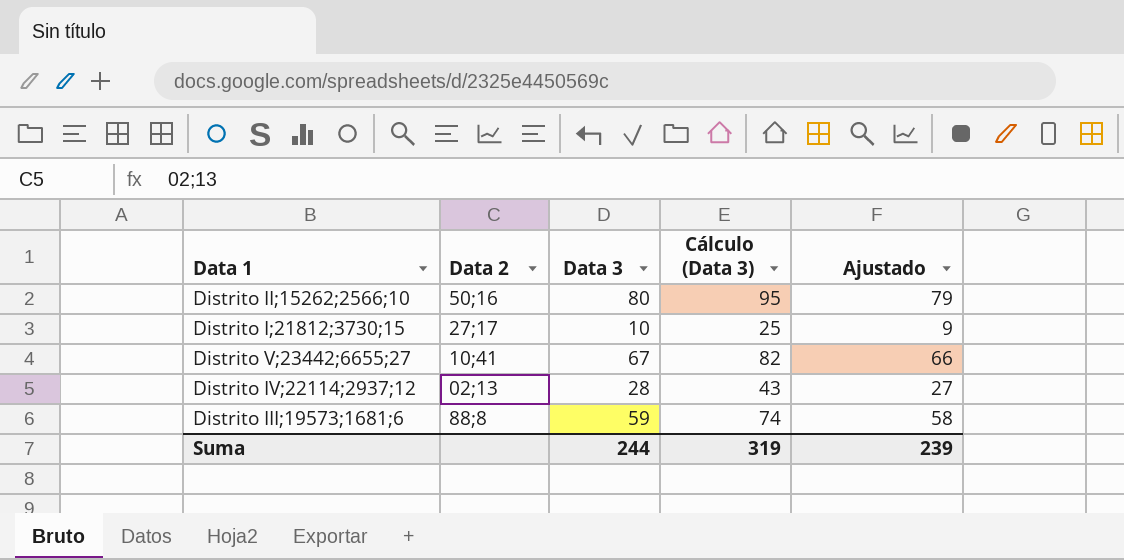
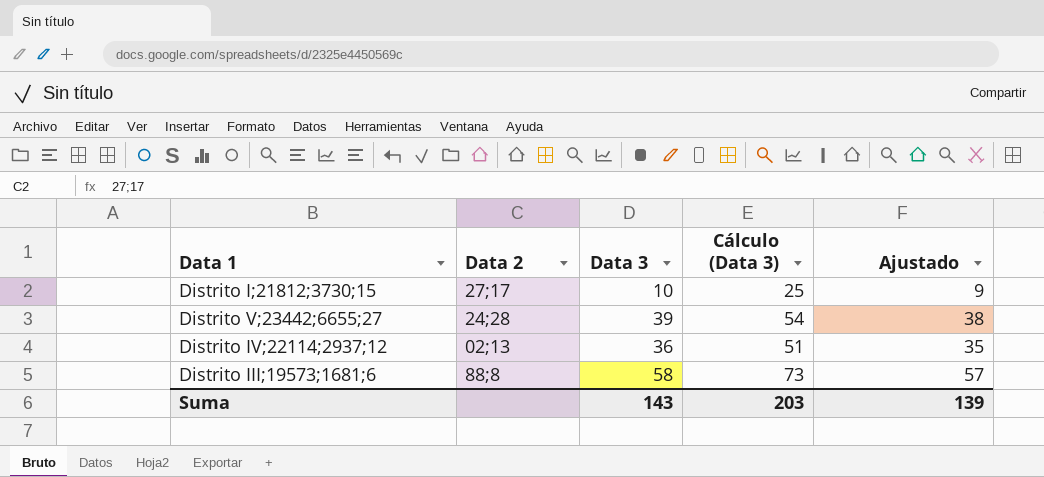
row Distrito II;15262;2566;10: 50;16 | 80 | 95 | 79 -> none
Distrito V;23442;6655;27 | Data 2: 10;41 -> 24;28
Distrito V;23442;6655;27 | Data 3: 67 -> 39
Distrito V;23442;6655;27 | Cálculo (Data 3): 82 -> 54
Distrito V;23442;6655;27 | Ajustado: 66 -> 38
Distrito IV;22114;2937;12 | Data 3: 28 -> 36
Distrito IV;22114;2937;12 | Cálculo (Data 3): 43 -> 51
Distrito IV;22114;2937;12 | Ajustado: 27 -> 35
Distrito III;19573;1681;6 | Data 3: 59 -> 58
Distrito III;19573;1681;6 | Cálculo (Data 3): 74 -> 73
Distrito III;19573;1681;6 | Ajustado: 58 -> 57
Suma | Data 3: 244 -> 143
Suma | Cálculo (Data 3): 319 -> 203
Suma | Ajustado: 239 -> 139

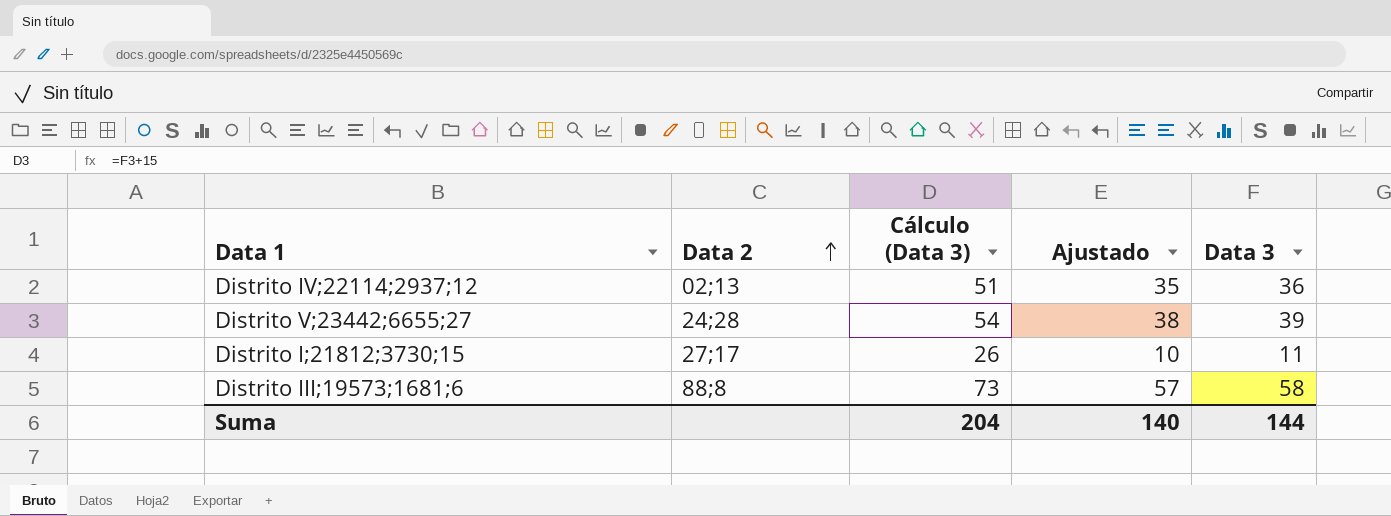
row order: none -> Data 2 ascending
column Data 3 | position: 3 -> 5
Distrito I;21812;3730;15 | Cálculo (Data 3): 25 -> 26
Distrito I;21812;3730;15 | Ajustado: 9 -> 10
Distrito I;21812;3730;15 | Data 3: 10 -> 11
Suma | Cálculo (Data 3): 203 -> 204
Suma | Ajustado: 139 -> 140
Suma | Data 3: 143 -> 144

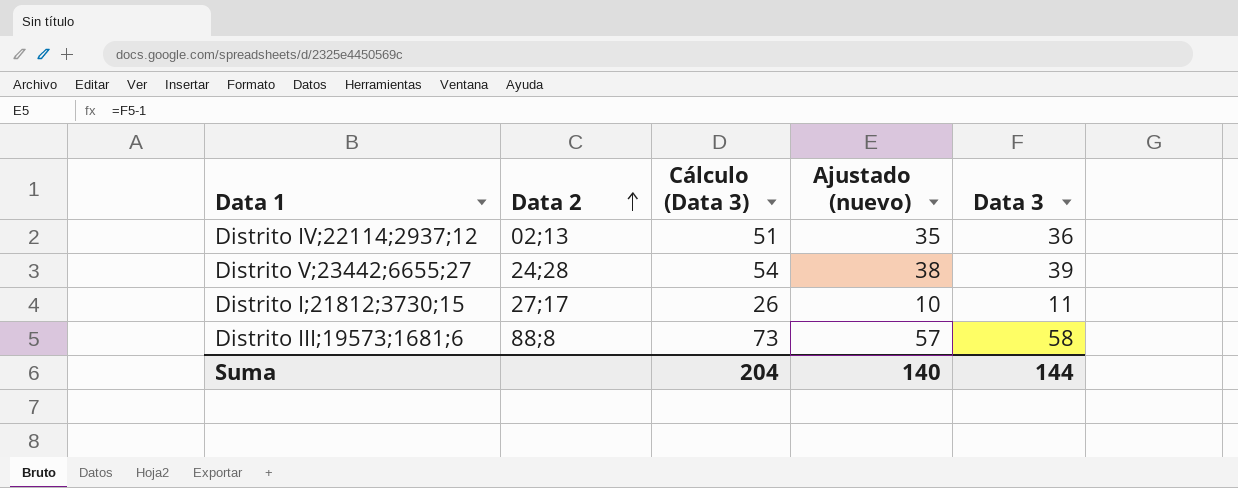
column name: Ajustado -> Ajustado (nuevo)

